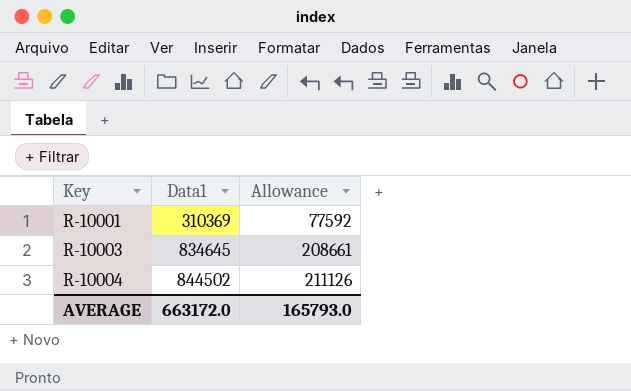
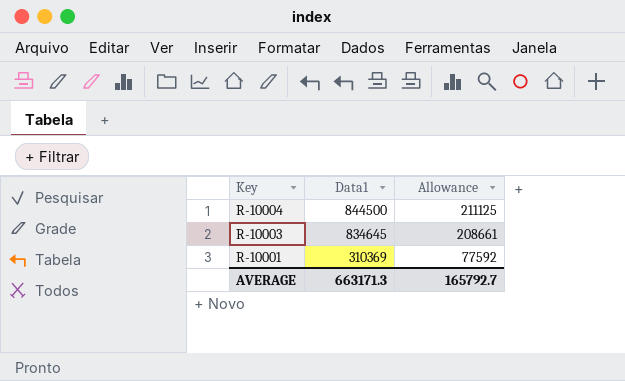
row order: Key ascending -> Key descending
R-10004 | Data1: 844502 -> 844500
R-10004 | Allowance: 211126 -> 211125
AVERAGE | Data1: 663172.0 -> 663171.3
AVERAGE | Allowance: 165793.0 -> 165792.7

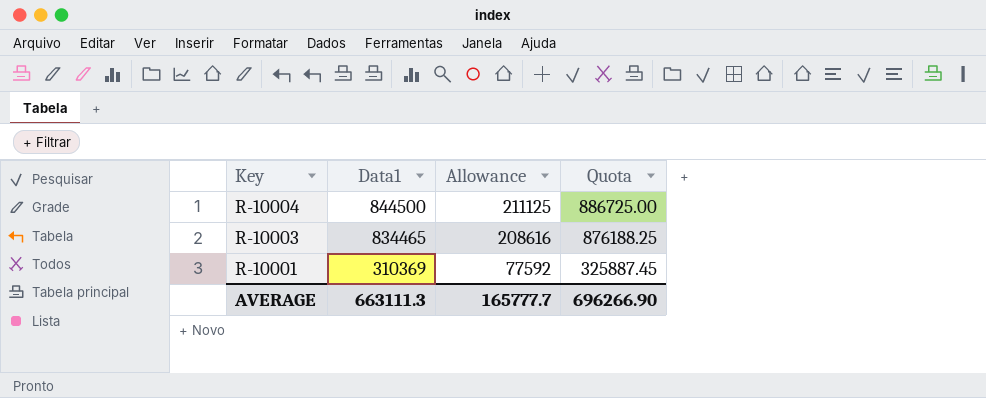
column Quota | formula: none -> [Data1] * 1.05
R-10003 | Data1: 834645 -> 834465
R-10003 | Allowance: 208661 -> 208616
AVERAGE | Data1: 663171.3 -> 663111.3
AVERAGE | Allowance: 165792.7 -> 165777.7

